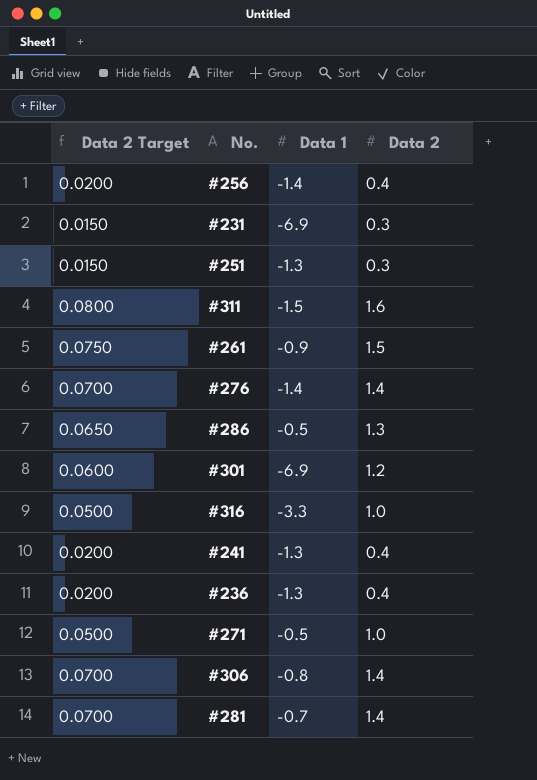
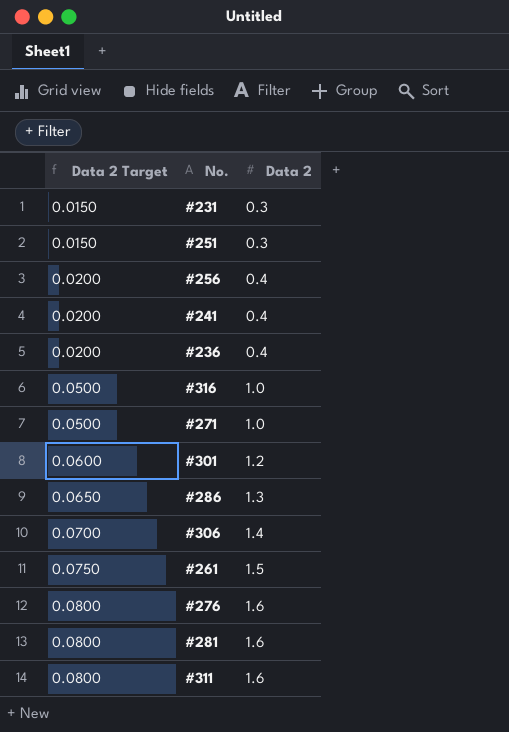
row order: none -> Data 2 Target ascending
column Data 1 | position: 3 -> none
#276 | Data 2 Target: 0.0700 -> 0.0800
#276 | Data 2: 1.4 -> 1.6
#281 | Data 2 Target: 0.0700 -> 0.0800
#281 | Data 2: 1.4 -> 1.6

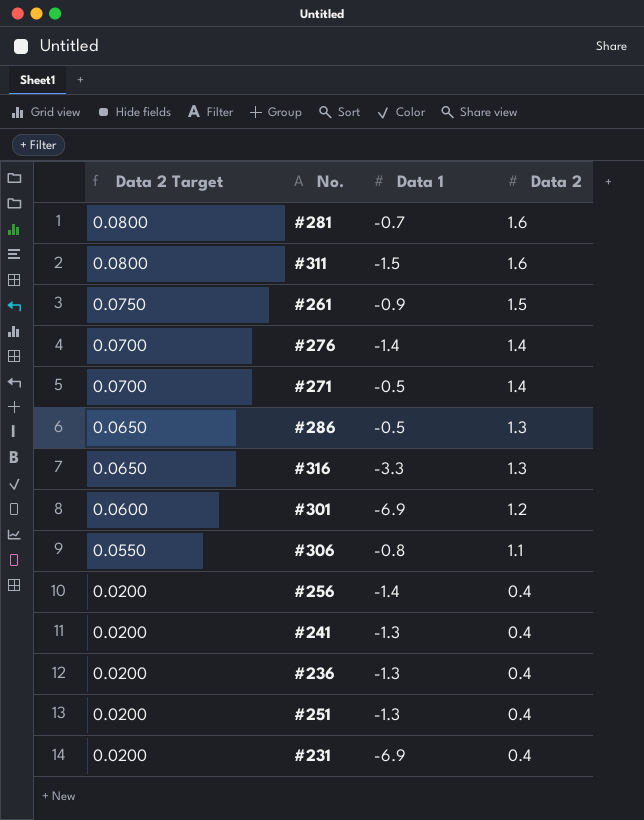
row order: Data 2 Target ascending -> Data 2 Target descending
column Data 1 | position: none -> 3
#276 | Data 2 Target: 0.0800 -> 0.0700
#276 | Data 2: 1.6 -> 1.4
#271 | Data 2 Target: 0.0500 -> 0.0700
#271 | Data 2: 1.0 -> 1.4
#316 | Data 2 Target: 0.0500 -> 0.0650
#316 | Data 2: 1.0 -> 1.3
#306 | Data 2 Target: 0.0700 -> 0.0550
#306 | Data 2: 1.4 -> 1.1
#251 | Data 2 Target: 0.0150 -> 0.0200
#251 | Data 2: 0.3 -> 0.4
#231 | Data 2 Target: 0.0150 -> 0.0200
#231 | Data 2: 0.3 -> 0.4

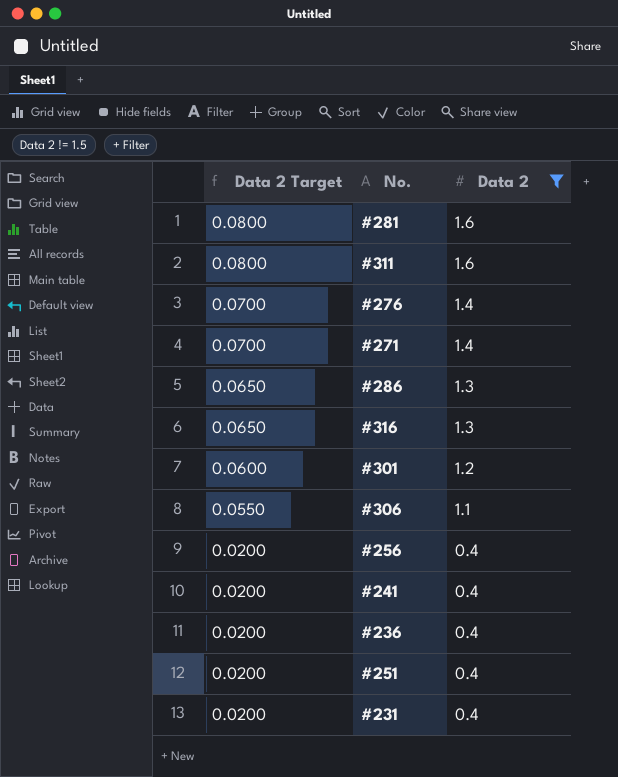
filter: none -> Data 2 != 1.5
column Data 1 | position: 3 -> none

